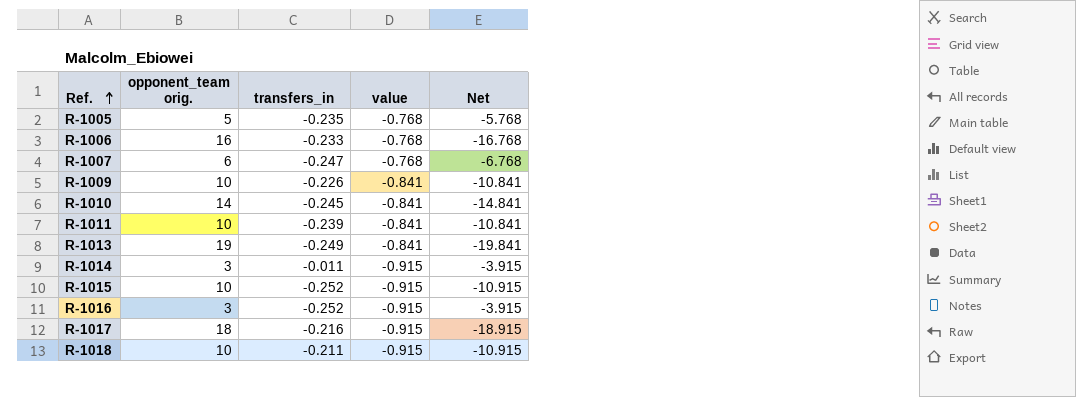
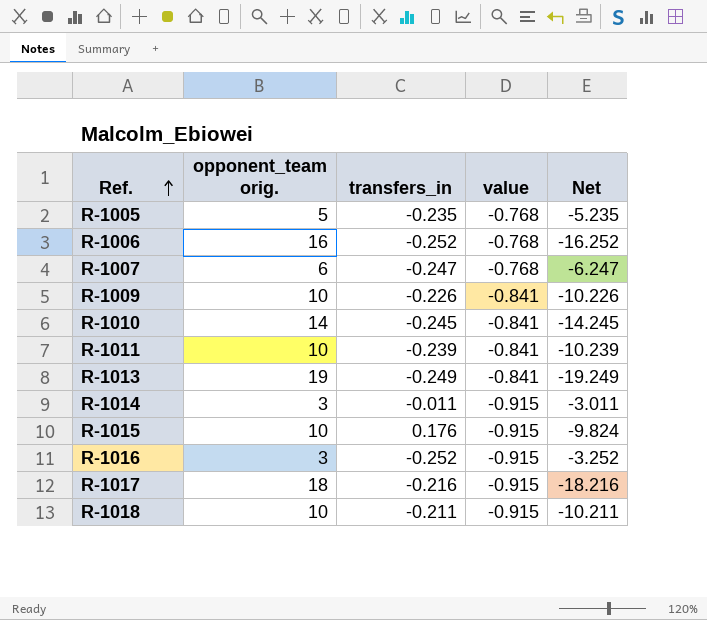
column Net | formula: [value] - [opponent_team orig.] -> [transfers_in] - [opponent_team orig.]
R-1006 | transfers_in: -0.233 -> -0.252
R-1015 | transfers_in: -0.252 -> 0.176

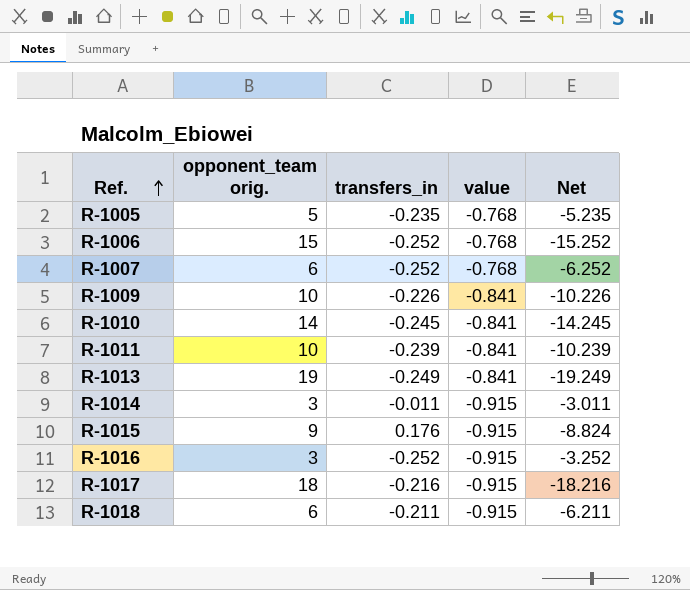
R-1006 | opponent_team orig.: 16 -> 15
R-1006 | Net: -16.252 -> -15.252
R-1007 | transfers_in: -0.247 -> -0.252
R-1007 | Net: -6.247 -> -6.252
R-1015 | opponent_team orig.: 10 -> 9
R-1015 | Net: -9.824 -> -8.824
R-1018 | opponent_team orig.: 10 -> 6
R-1018 | Net: -10.211 -> -6.211

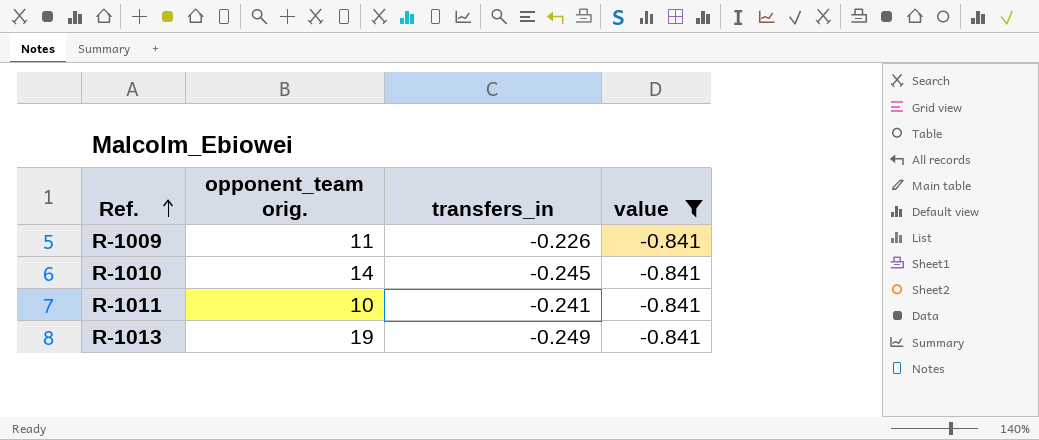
filter: none -> value = -0.841
column Net | formula: [transfers_in] - [opponent_team orig.] -> none
R-1009 | opponent_team orig.: 10 -> 11
R-1011 | transfers_in: -0.239 -> -0.241

